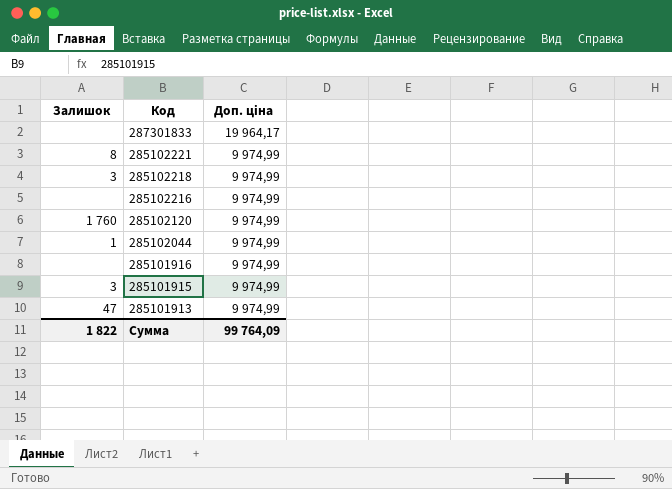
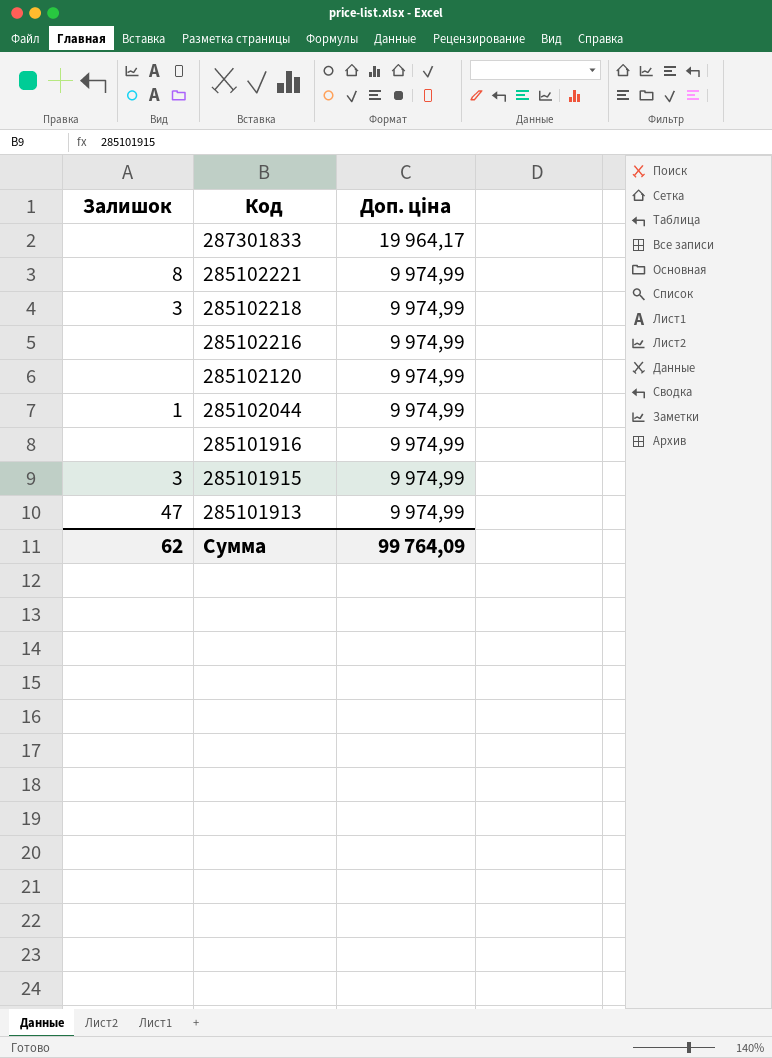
285102120 | Залишок: 1 760 -> none
Сумма | Залишок: 1 822 -> 62

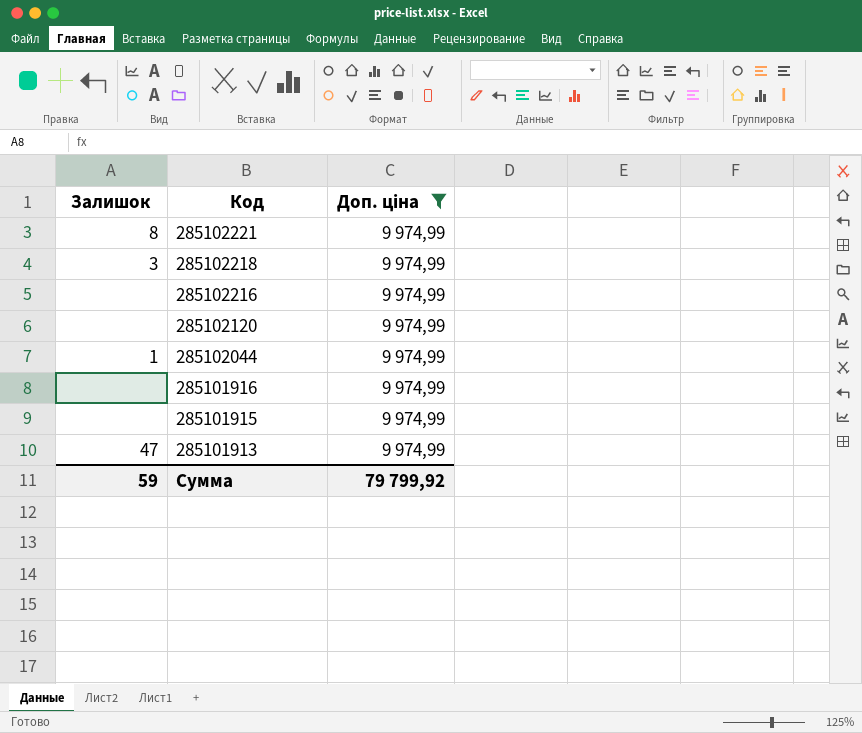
filter: none -> Доп. ціна = 9 974,99
285101915 | Залишок: 3 -> none
Сумма | Залишок: 62 -> 59
Сумма | Доп. ціна: 99 764,09 -> 79 799,92

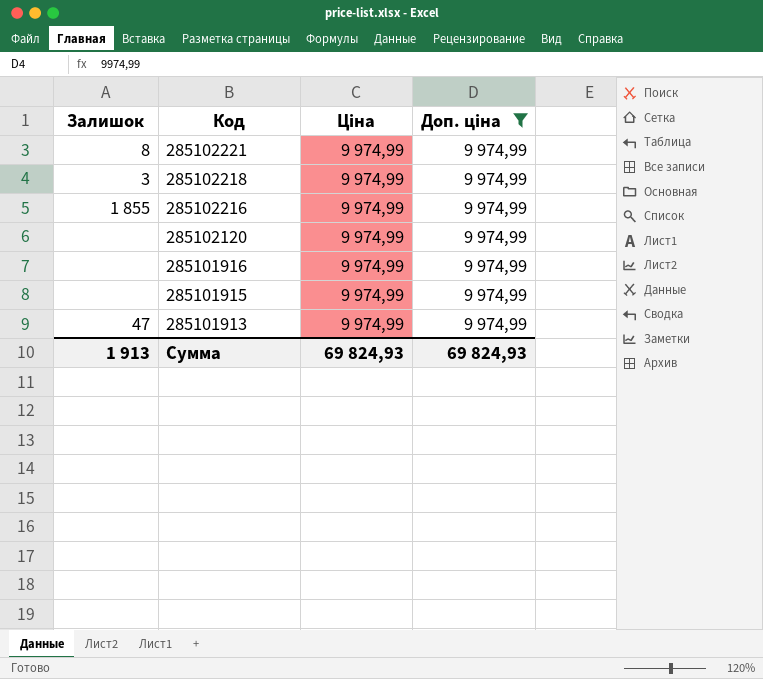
column Ціна | position: none -> 3
row 285102044: 1 | 9 974,99 -> none
285102216 | Залишок: none -> 1 855
Сумма | Залишок: 59 -> 1 913
Сумма | Доп. ціна: 79 799,92 -> 69 824,93

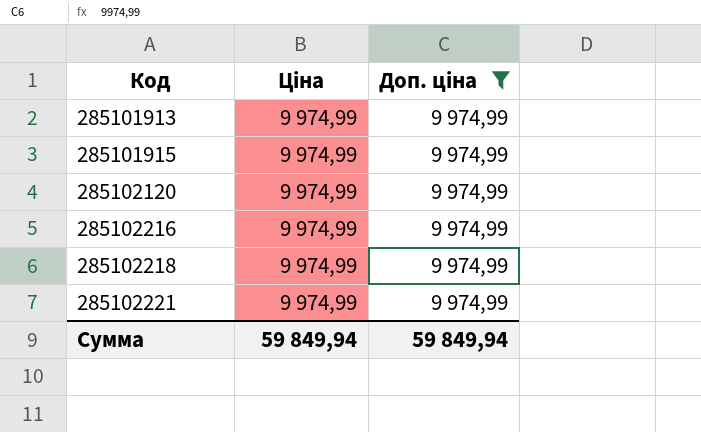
row order: Код descending -> Код ascending
column Залишок | position: 1 -> none
row 285101916: none | 9 974,99 | 9 974,99 -> none
Сумма | Ціна: 69 824,93 -> 59 849,94
Сумма | Доп. ціна: 69 824,93 -> 59 849,94

